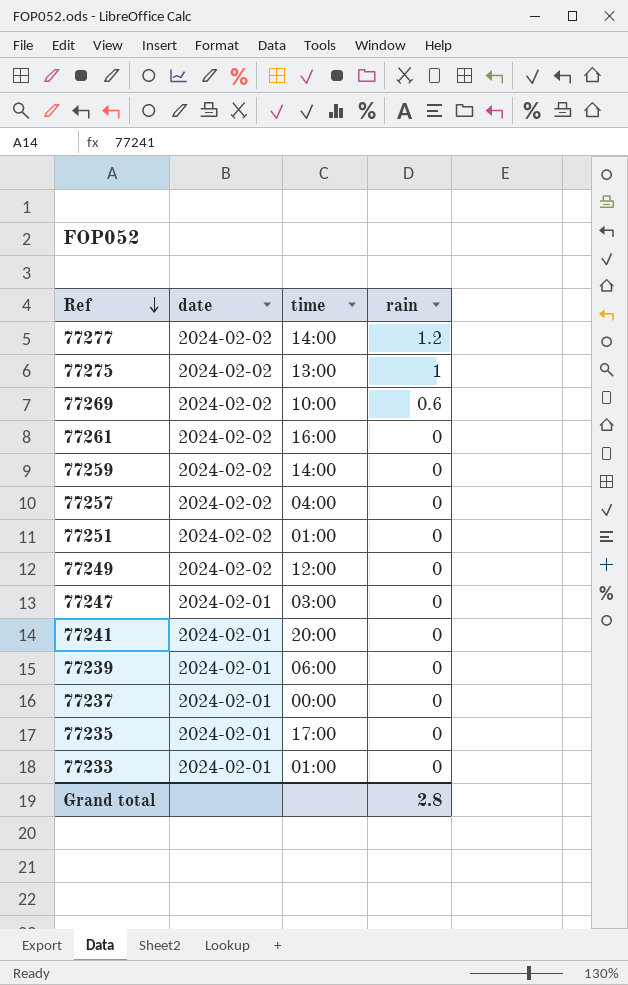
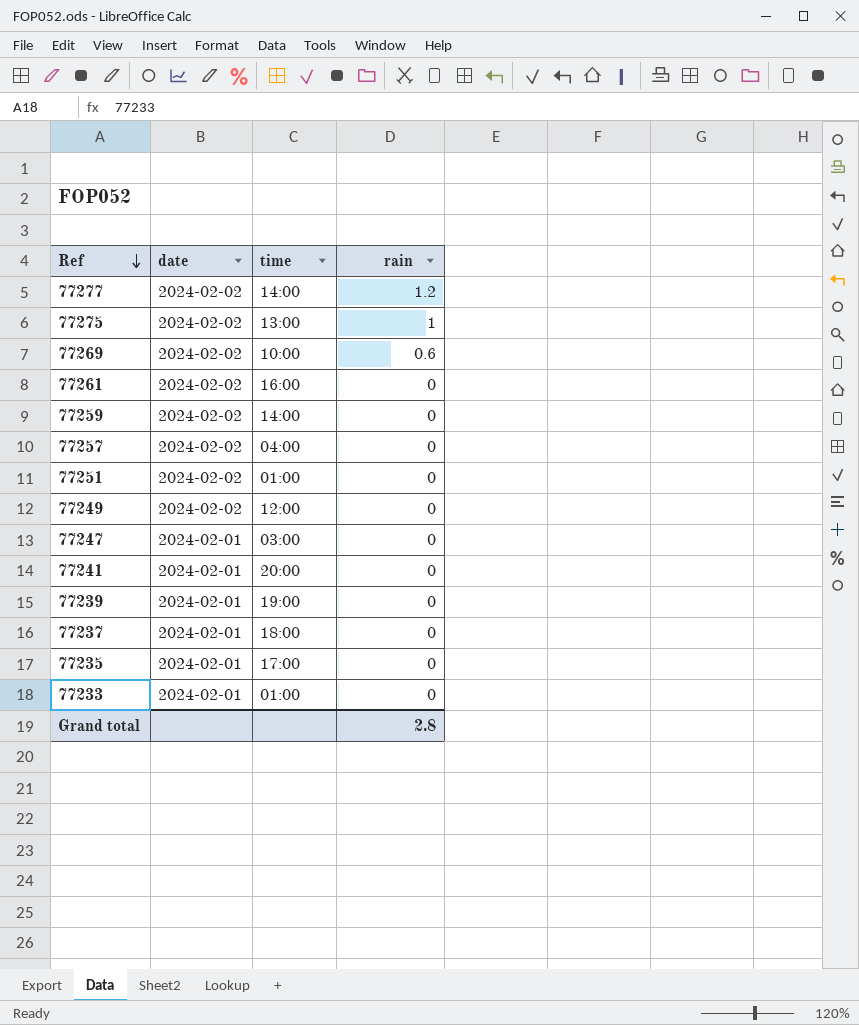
77239 | time: 06:00 -> 19:00
77237 | time: 00:00 -> 18:00

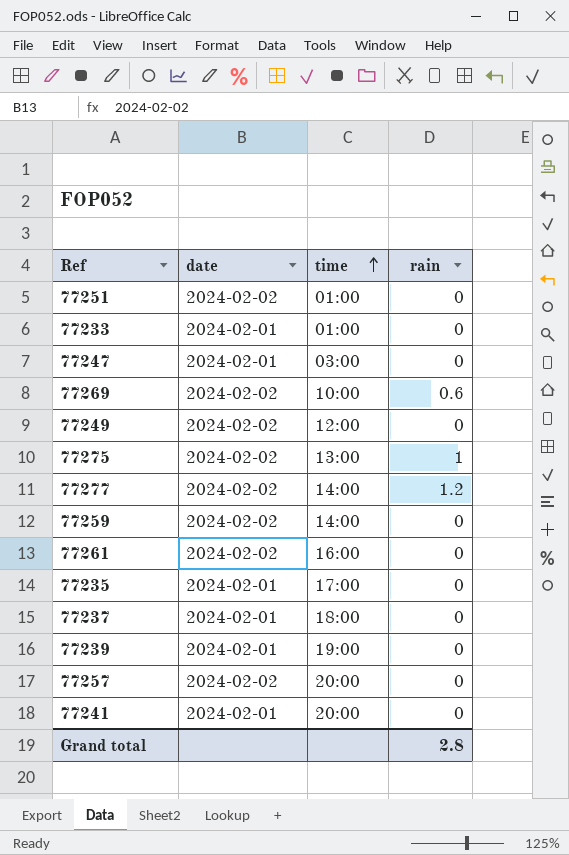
row order: Ref descending -> time ascending
77257 | time: 04:00 -> 20:00

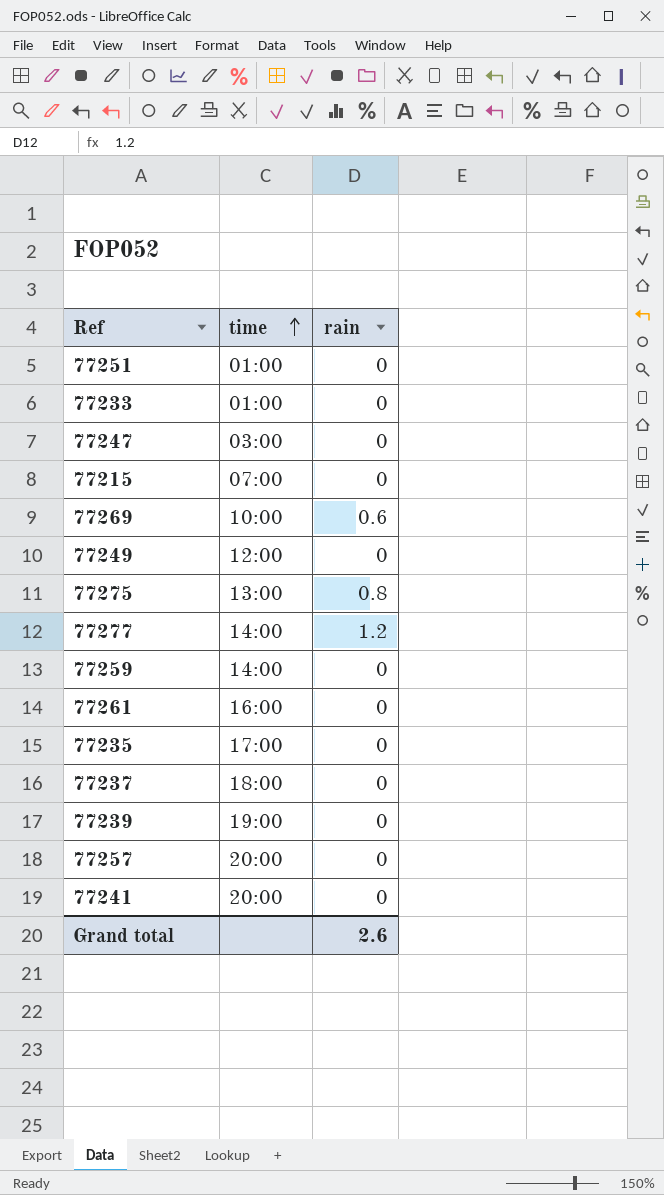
column date | position: 2 -> none
row 77215: none -> 07:00 | 0
77275 | rain: 1 -> 0.8
Grand total | rain: 2.8 -> 2.6

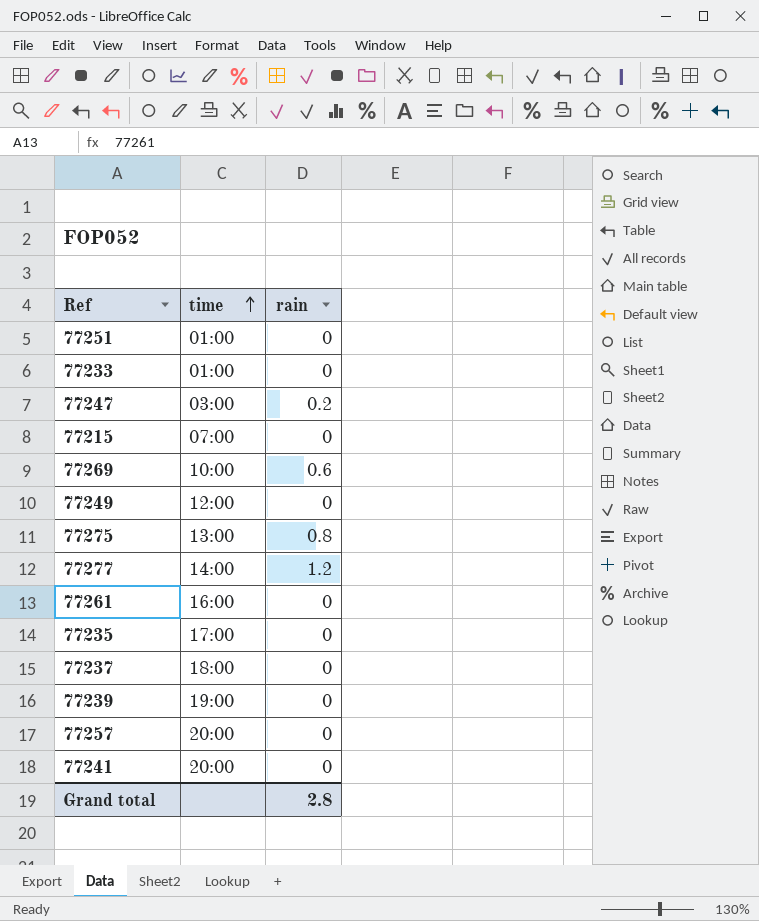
row 77259: 14:00 | 0 -> none
77247 | rain: 0 -> 0.2
Grand total | rain: 2.6 -> 2.8

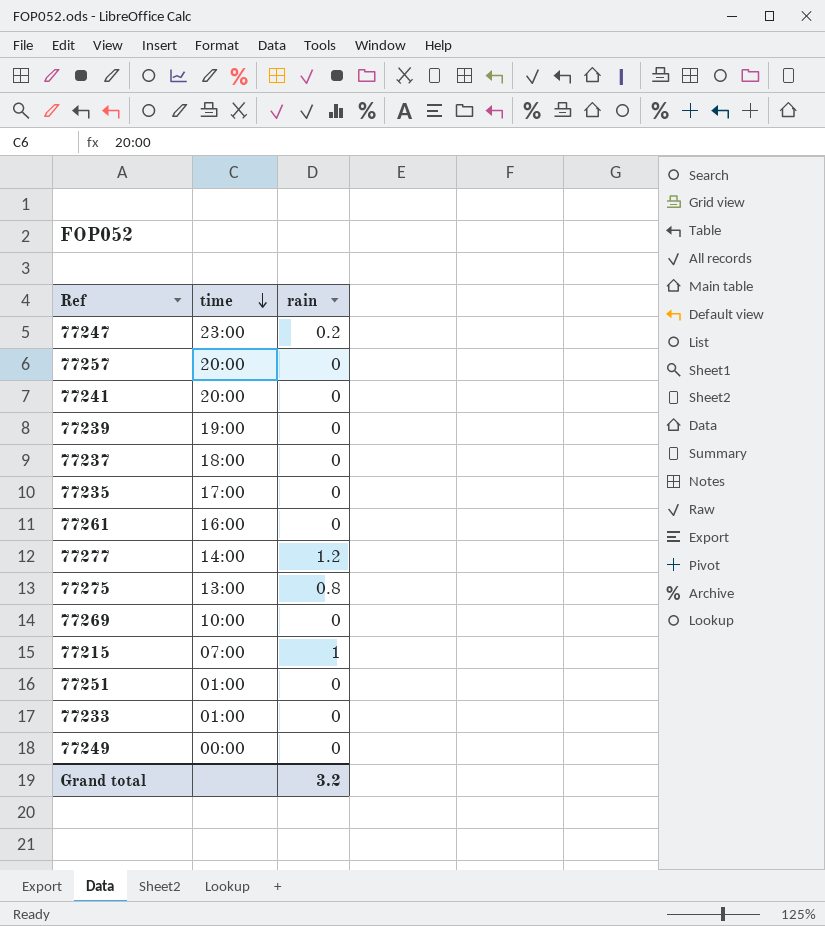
row order: time ascending -> time descending
77247 | time: 03:00 -> 23:00
77269 | rain: 0.6 -> 0
77215 | rain: 0 -> 1
77249 | time: 12:00 -> 00:00
Grand total | rain: 2.8 -> 3.2

